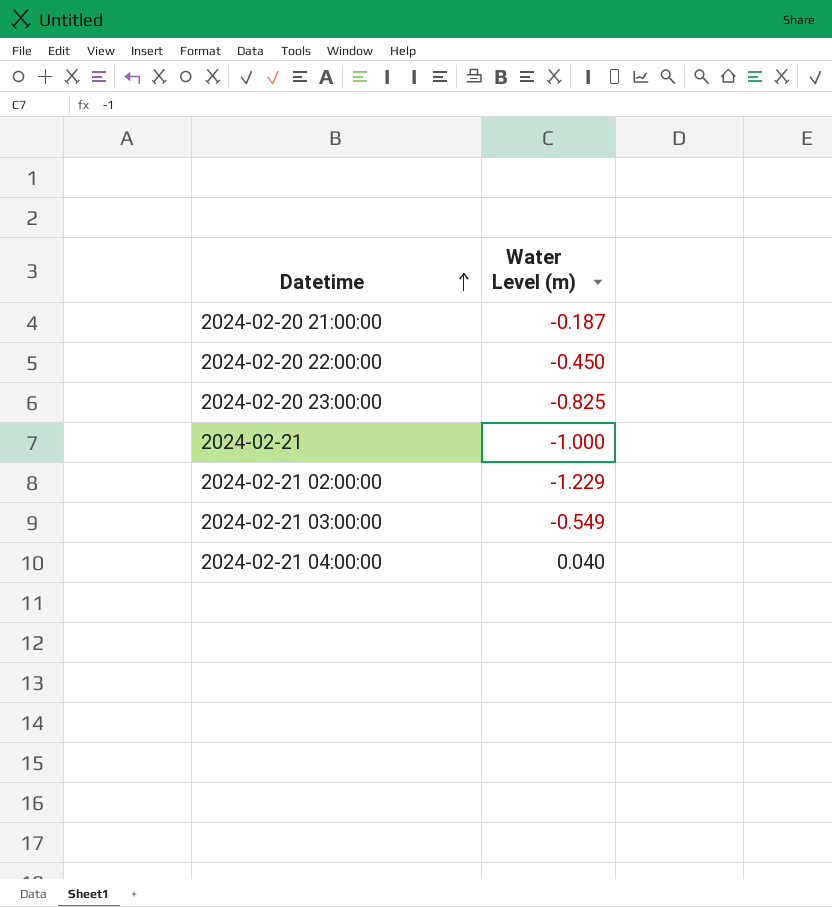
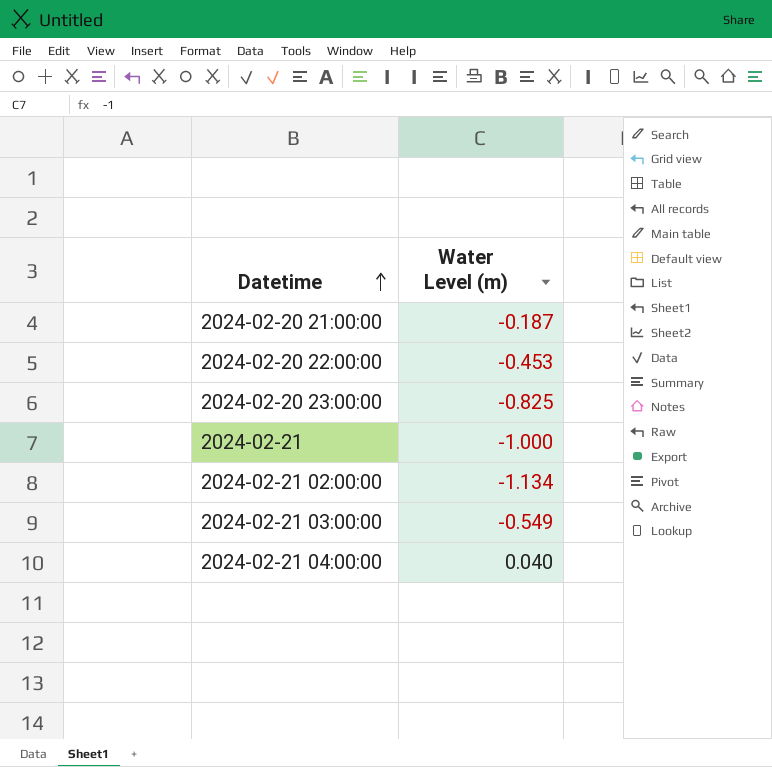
2024-02-20 22:00:00 | Water Level (m): -0.450 -> -0.453
2024-02-21 02:00:00 | Water Level (m): -1.229 -> -1.134

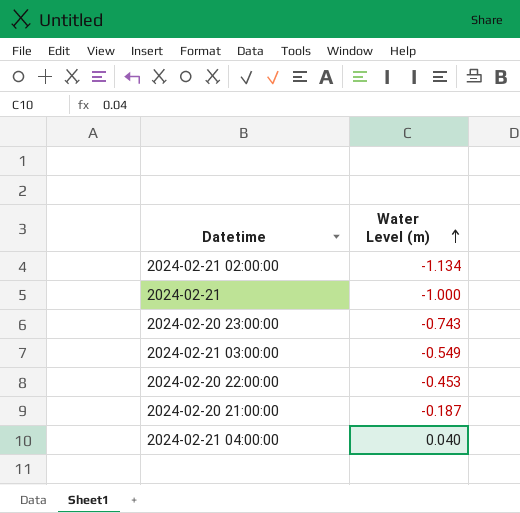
row order: Datetime ascending -> Water Level (m) ascending
2024-02-20 23:00:00 | Water Level (m): -0.825 -> -0.743

